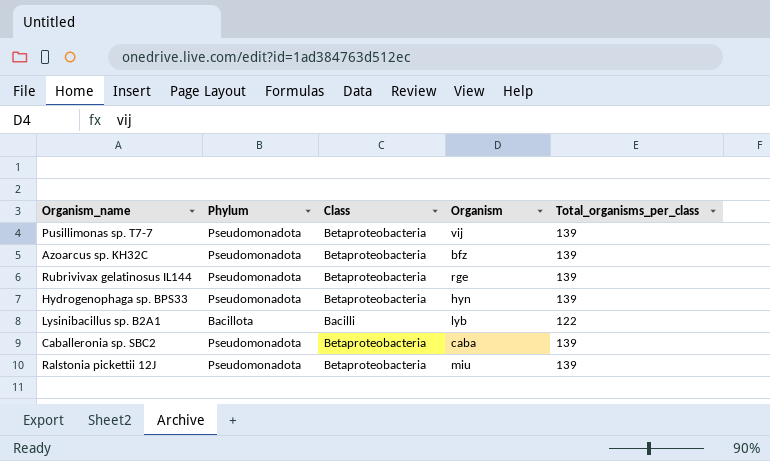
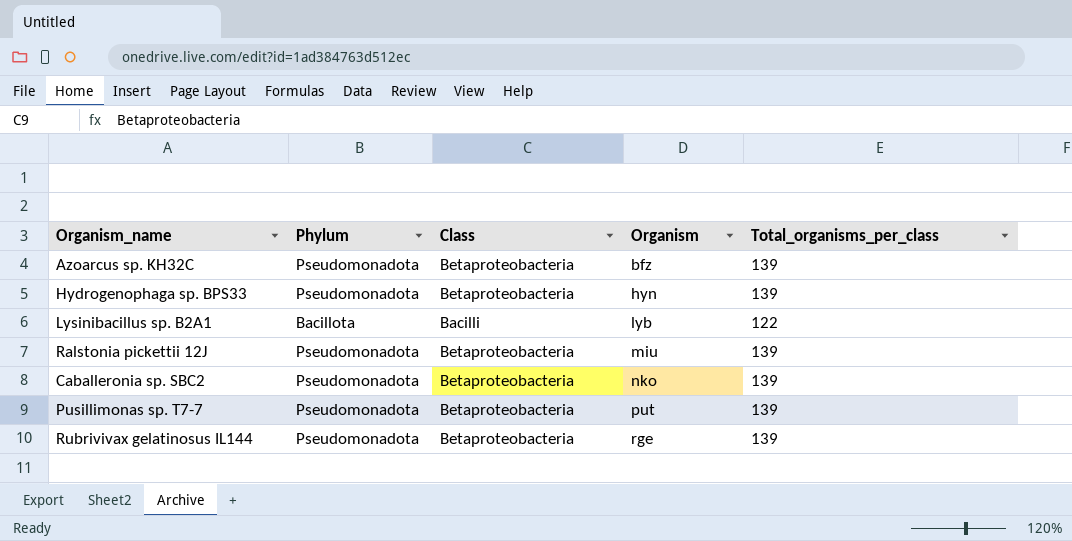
row order: none -> Organism ascending
Caballeronia sp. SBC2 | Organism: caba -> nko
Pusillimonas sp. T7-7 | Organism: vij -> put

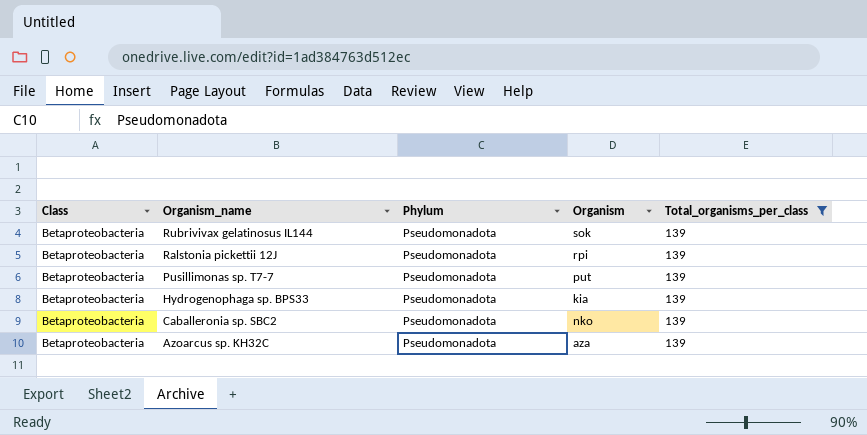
filter: none -> Total_organisms_per_class = 139
row order: Organism ascending -> Organism_name descending
column Class | position: 3 -> 1
Rubrivivax gelatinosus IL144 | Organism: rge -> sok
Ralstonia pickettii 12J | Organism: miu -> rpi
Hydrogenophaga sp. BPS33 | Organism: hyn -> kia
Azoarcus sp. KH32C | Organism: bfz -> aza

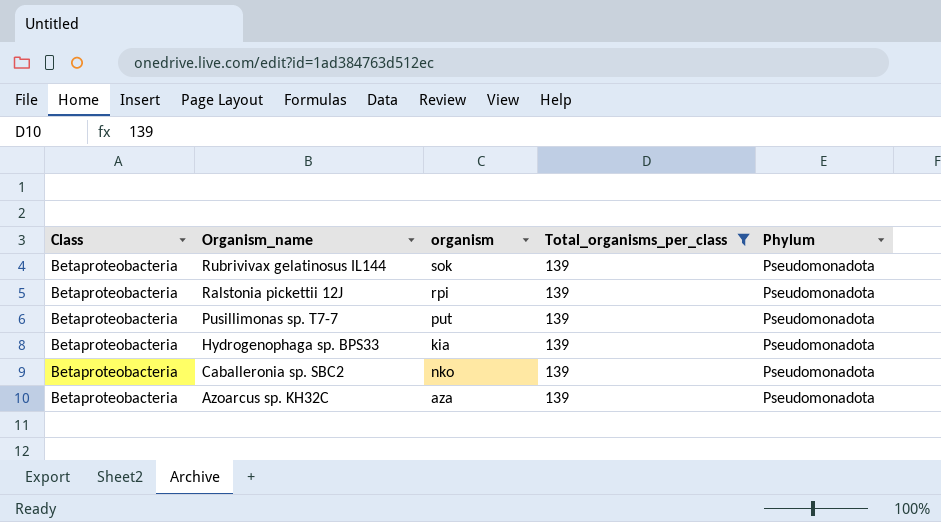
column name: Organism -> organism
column Phylum | position: 3 -> 5

